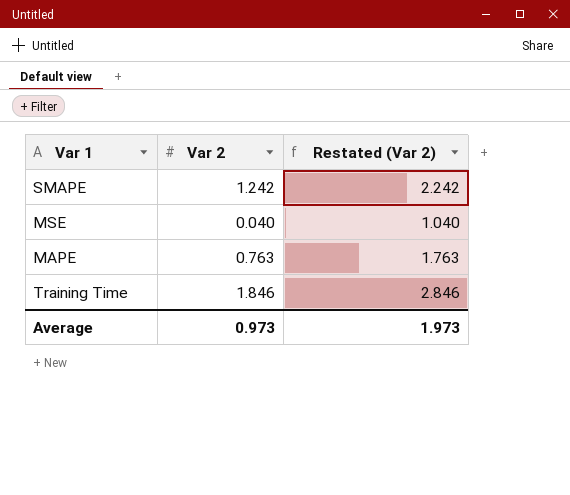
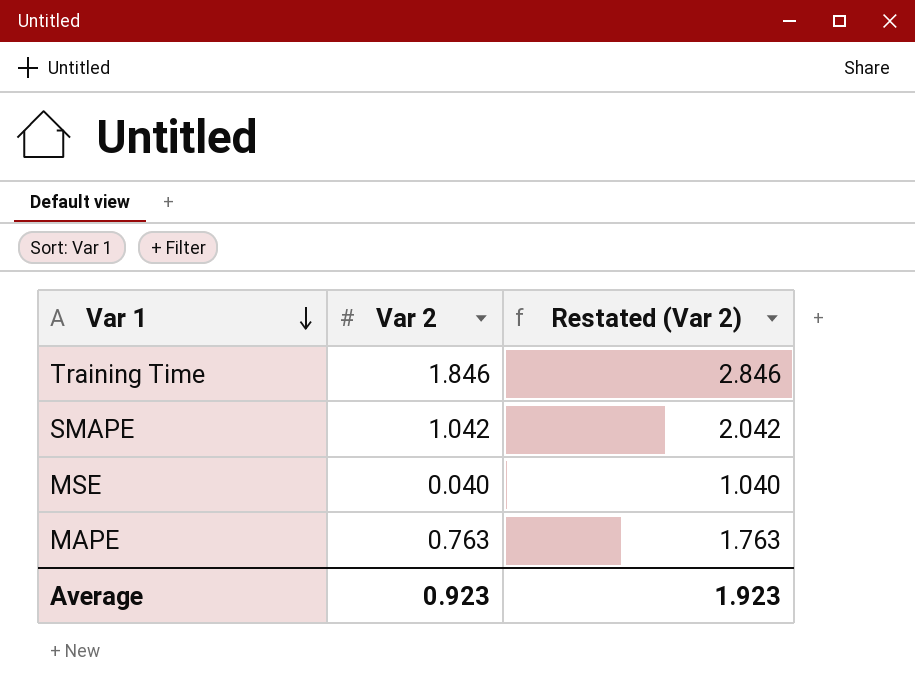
row order: none -> Var 1 descending
SMAPE | Var 2: 1.242 -> 1.042
SMAPE | Restated (Var 2): 2.242 -> 2.042
Average | Var 2: 0.973 -> 0.923
Average | Restated (Var 2): 1.973 -> 1.923

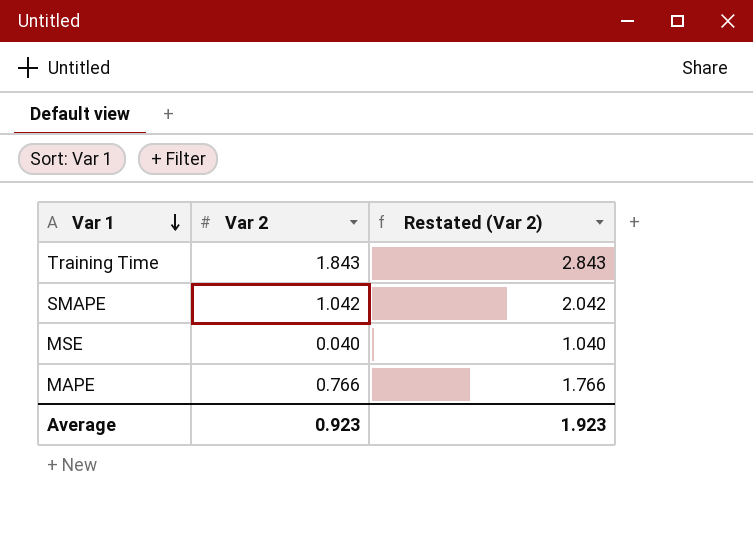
Training Time | Var 2: 1.846 -> 1.843
Training Time | Restated (Var 2): 2.846 -> 2.843
MAPE | Var 2: 0.763 -> 0.766
MAPE | Restated (Var 2): 1.763 -> 1.766

